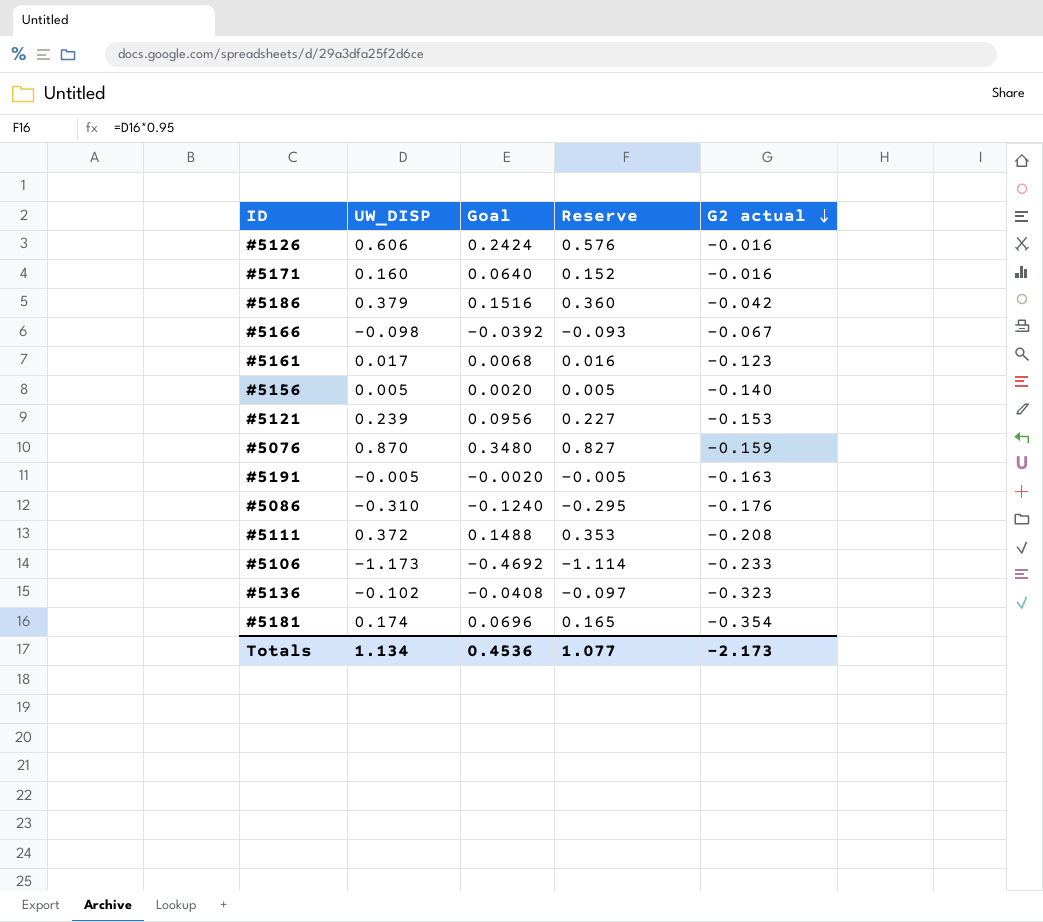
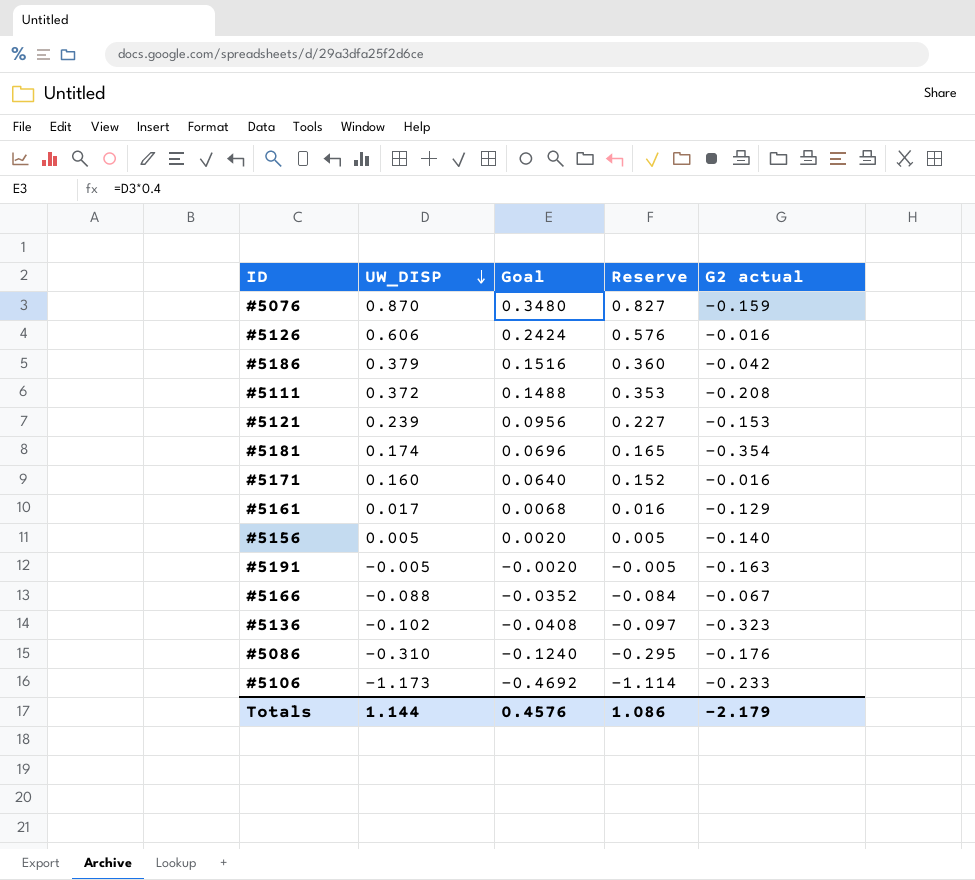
row order: G2 actual descending -> UW_DISP descending
#5161 | G2 actual: -0.123 -> -0.129
#5166 | UW_DISP: -0.098 -> -0.088
#5166 | Goal: -0.0392 -> -0.0352
#5166 | Reserve: -0.093 -> -0.084
Totals | UW_DISP: 1.134 -> 1.144
Totals | Goal: 0.4536 -> 0.4576
Totals | Reserve: 1.077 -> 1.086
Totals | G2 actual: -2.173 -> -2.179

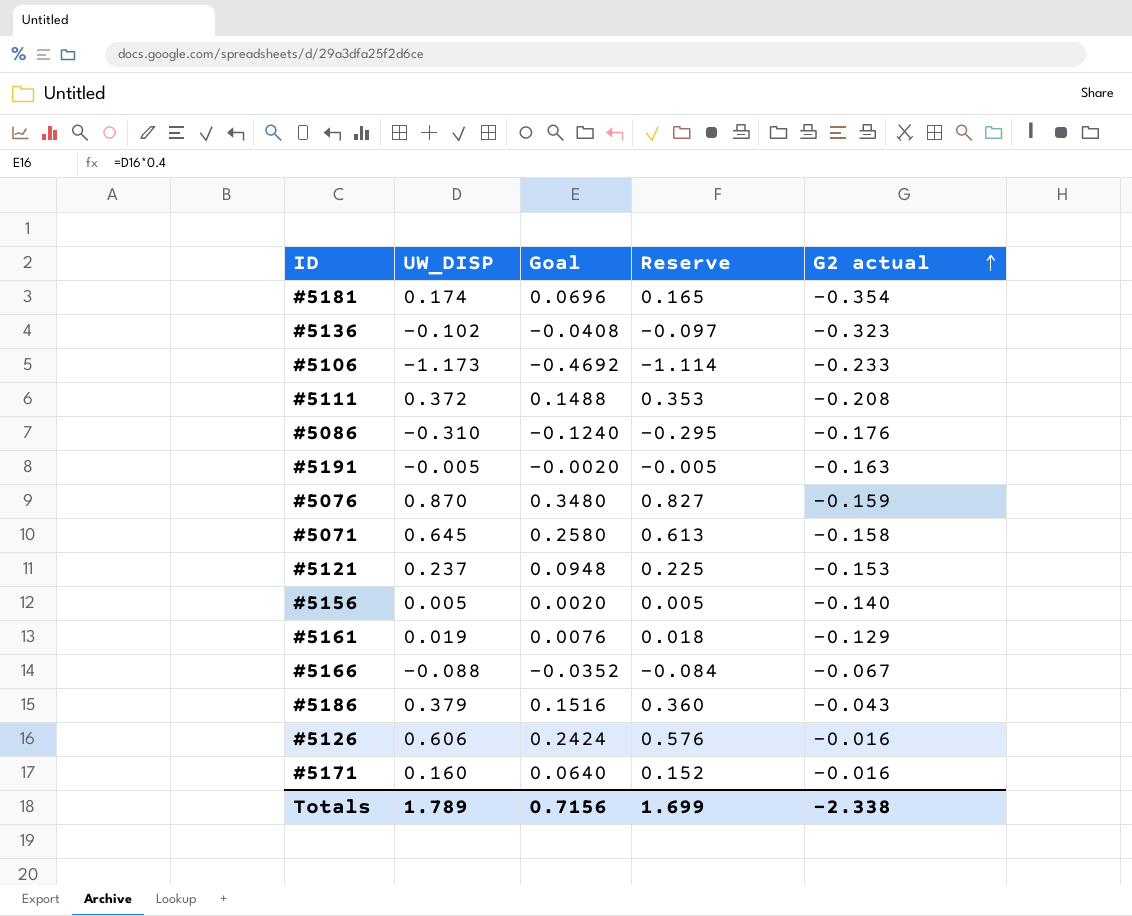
row order: UW_DISP descending -> G2 actual ascending
row #5071: none -> 0.645 | 0.2580 | 0.613 | -0.158
#5121 | UW_DISP: 0.239 -> 0.237
#5121 | Goal: 0.0956 -> 0.0948
#5121 | Reserve: 0.227 -> 0.225
#5161 | UW_DISP: 0.017 -> 0.019
#5161 | Goal: 0.0068 -> 0.0076
#5161 | Reserve: 0.016 -> 0.018
#5186 | G2 actual: -0.042 -> -0.043
Totals | UW_DISP: 1.144 -> 1.789
Totals | Goal: 0.4576 -> 0.7156
Totals | Reserve: 1.086 -> 1.699
Totals | G2 actual: -2.179 -> -2.338

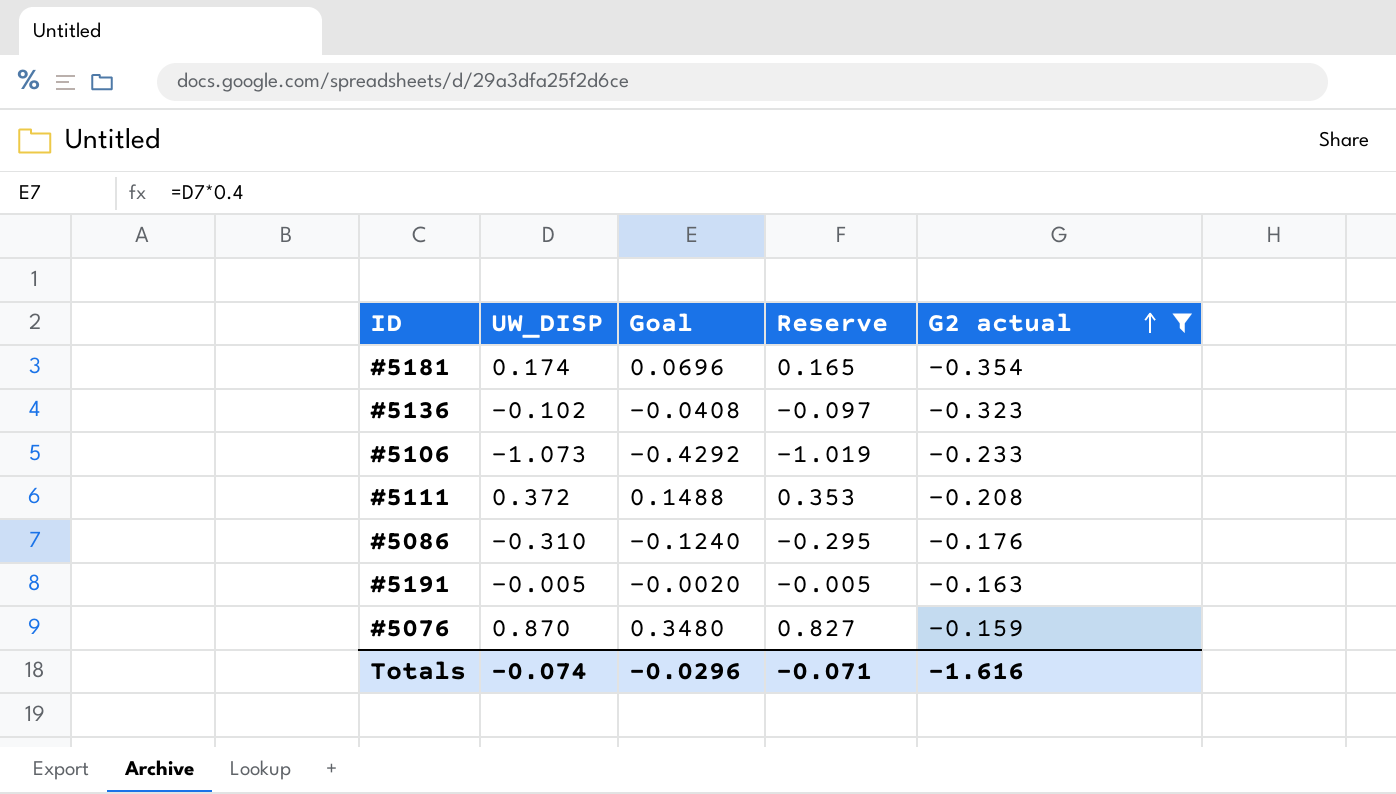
filter: none -> G2 actual <= -0.159
#5106 | UW_DISP: -1.173 -> -1.073
#5106 | Goal: -0.4692 -> -0.4292
#5106 | Reserve: -1.114 -> -1.019
Totals | UW_DISP: 1.789 -> -0.074
Totals | Goal: 0.7156 -> -0.0296
Totals | Reserve: 1.699 -> -0.071
Totals | G2 actual: -2.338 -> -1.616

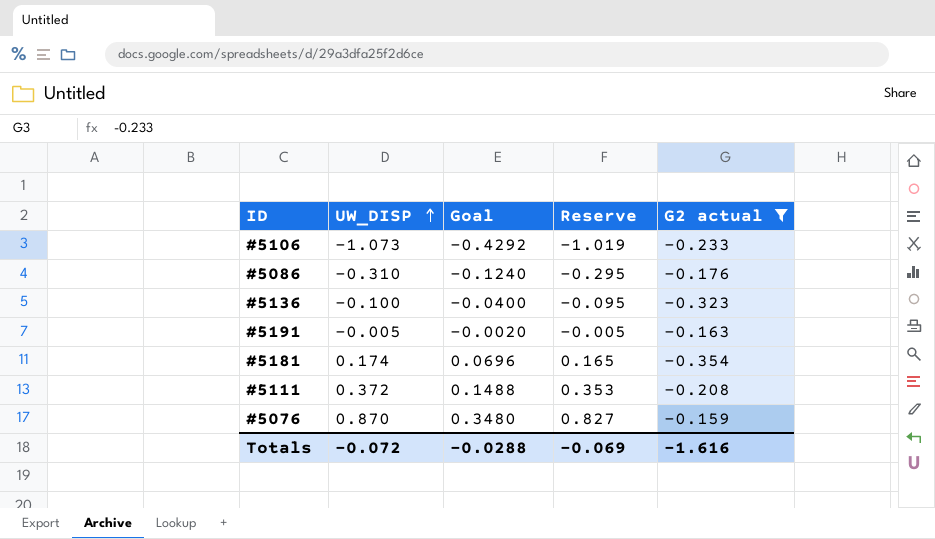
row order: G2 actual ascending -> UW_DISP ascending
#5136 | UW_DISP: -0.102 -> -0.100
#5136 | Goal: -0.0408 -> -0.0400
#5136 | Reserve: -0.097 -> -0.095
Totals | UW_DISP: -0.074 -> -0.072
Totals | Goal: -0.0296 -> -0.0288
Totals | Reserve: -0.071 -> -0.069

